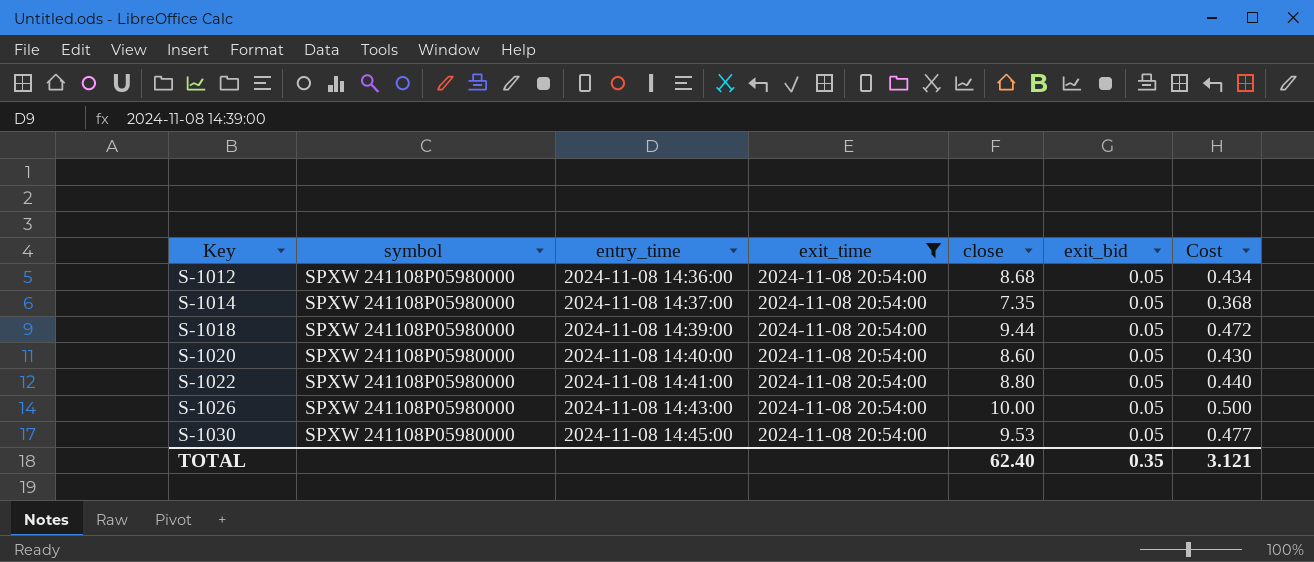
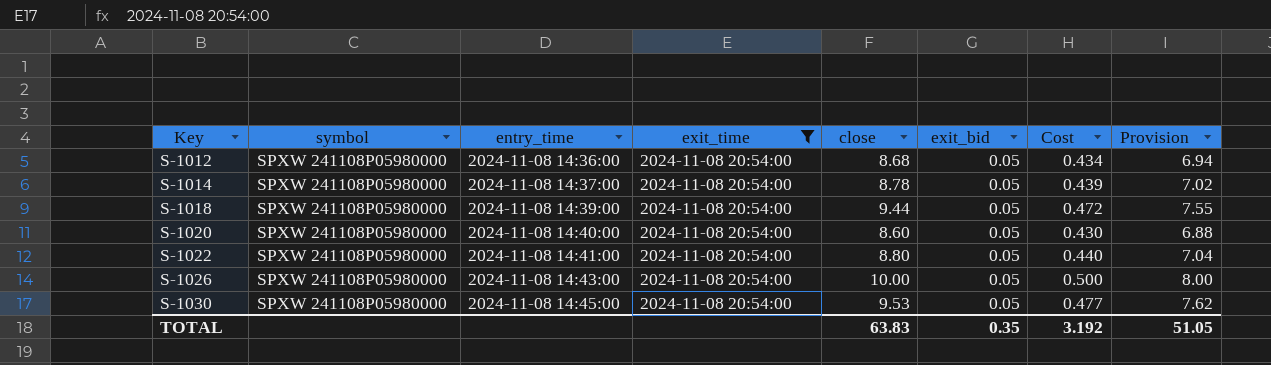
column Provision | formula: none -> [close] * 0.8
S-1014 | close: 7.35 -> 8.78
S-1014 | Cost: 0.368 -> 0.439
TOTAL | close: 62.40 -> 63.83
TOTAL | Cost: 3.121 -> 3.192

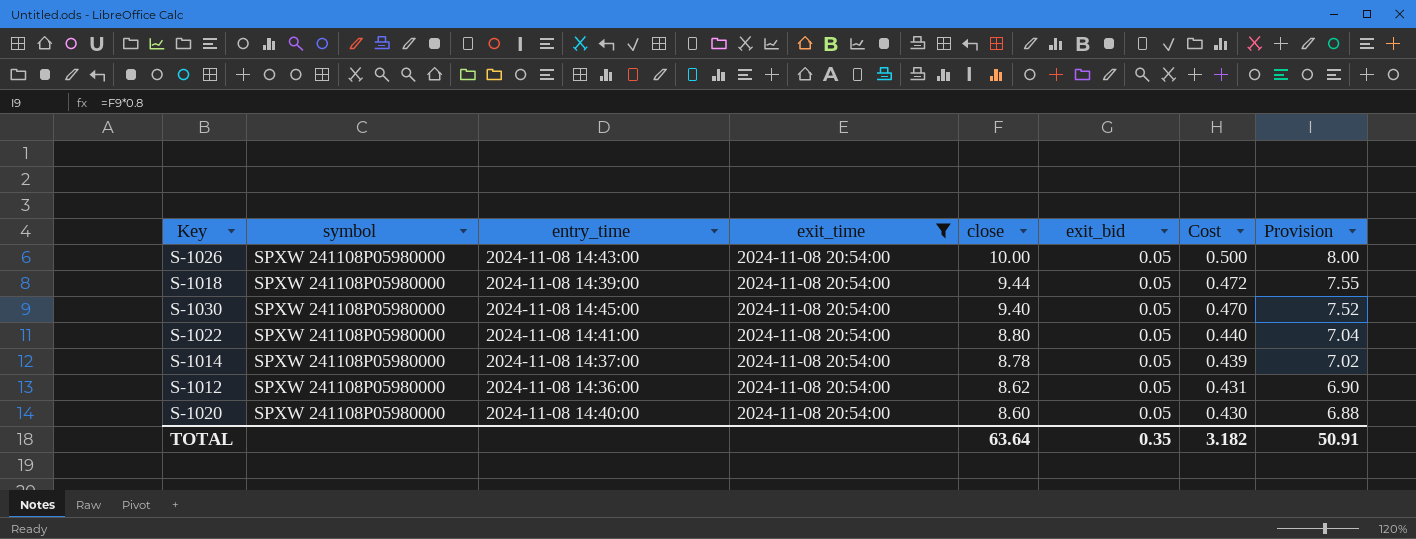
row order: Key ascending -> close descending
S-1030 | close: 9.53 -> 9.40
S-1030 | Cost: 0.477 -> 0.470
S-1030 | Provision: 7.62 -> 7.52
S-1012 | close: 8.68 -> 8.62
S-1012 | Cost: 0.434 -> 0.431
S-1012 | Provision: 6.94 -> 6.90
TOTAL | close: 63.83 -> 63.64
TOTAL | Cost: 3.192 -> 3.182
TOTAL | Provision: 51.05 -> 50.91

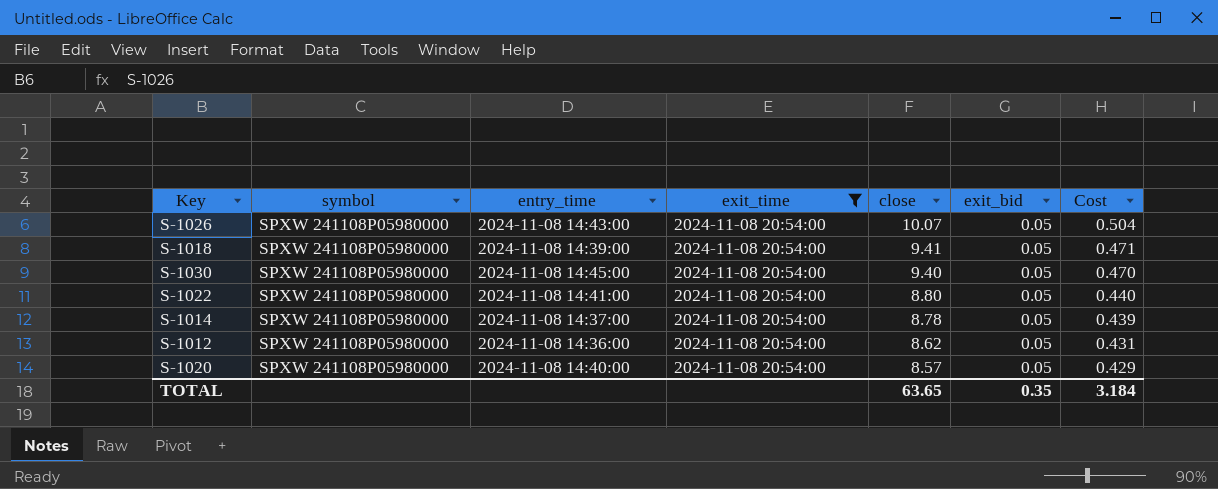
column Provision | formula: [close] * 0.8 -> none
S-1026 | close: 10.00 -> 10.07
S-1026 | Cost: 0.500 -> 0.504
S-1018 | close: 9.44 -> 9.41
S-1018 | Cost: 0.472 -> 0.471
S-1020 | close: 8.60 -> 8.57
S-1020 | Cost: 0.430 -> 0.429
TOTAL | close: 63.64 -> 63.65
TOTAL | Cost: 3.182 -> 3.184

